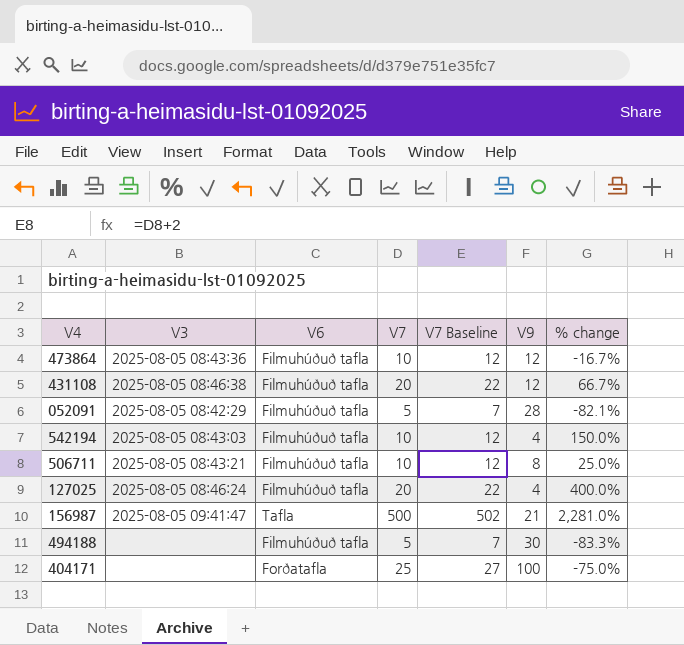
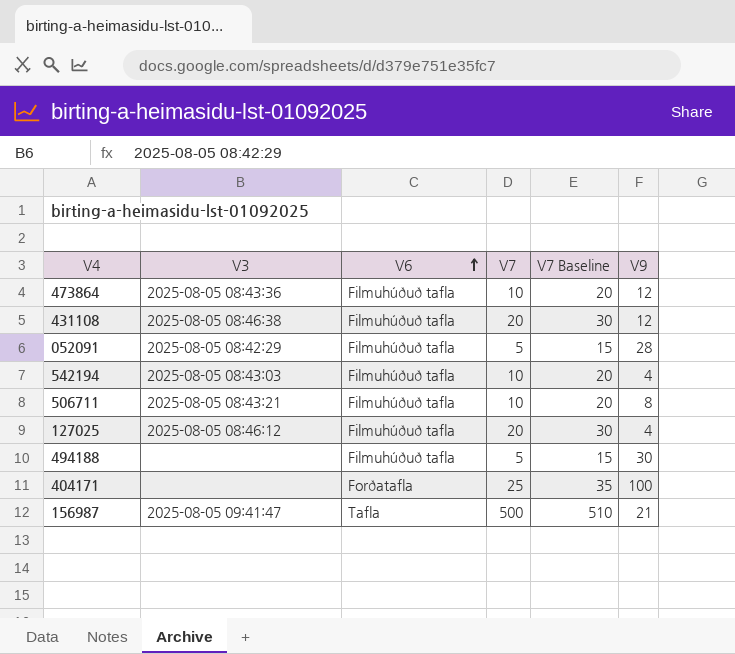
row order: none -> V6 ascending
column % change | formula: ([V7] - [V9]) / [V9] -> none
column V7 Baseline | formula: [V7] + 2 -> [V7] + 10
127025 | V3: 2025-08-05 08:46:24 -> 2025-08-05 08:46:12

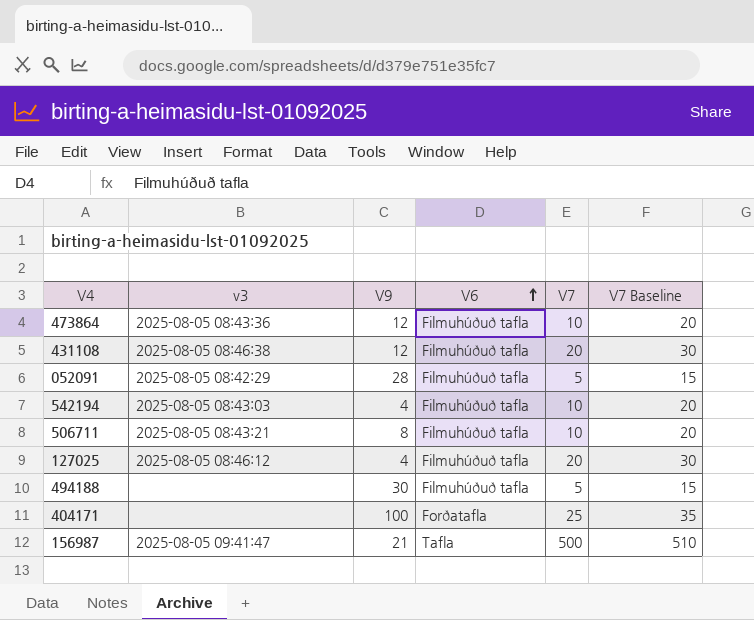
column name: V3 -> v3
column V9 | position: 6 -> 3

